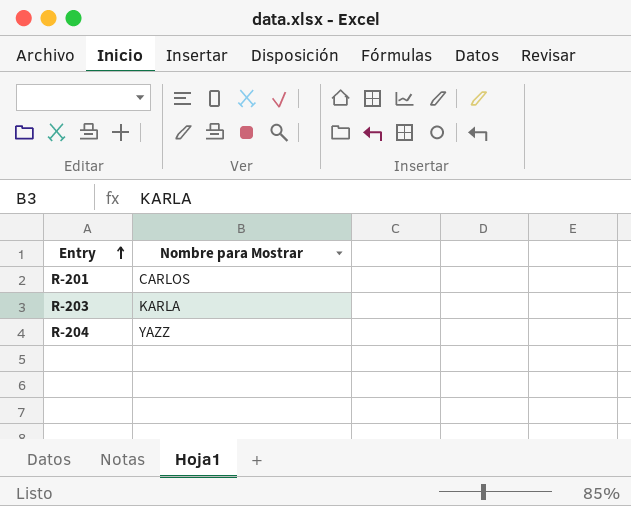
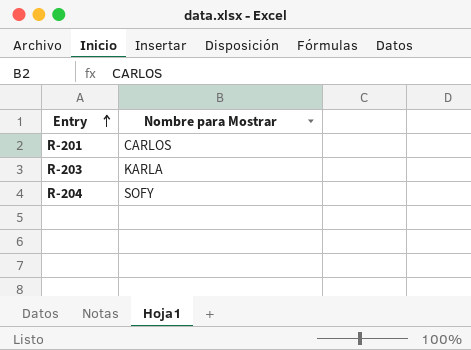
R-204 | Nombre para Mostrar: YAZZ -> SOFY

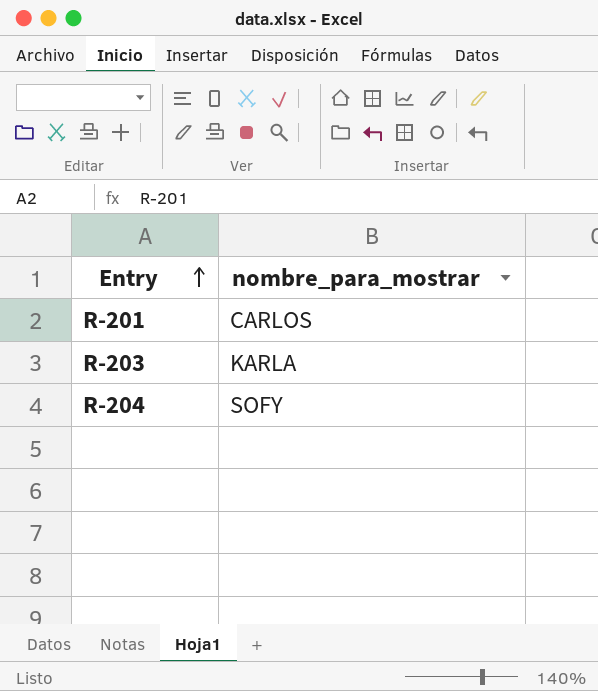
column name: Nombre para Mostrar -> nombre_para_mostrar

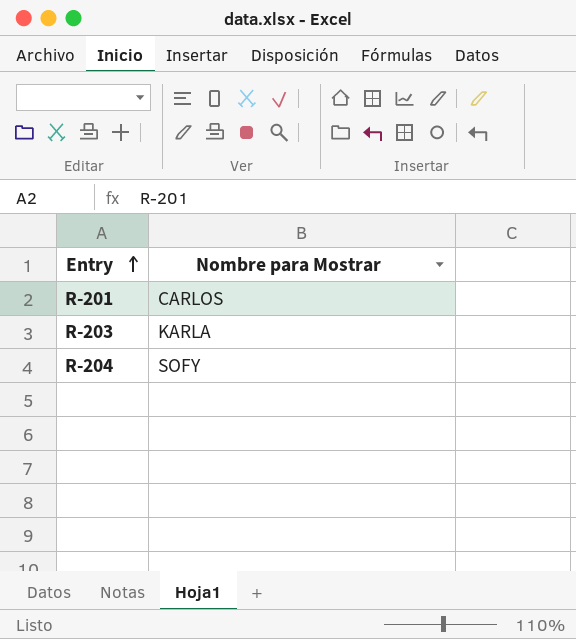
column name: nombre_para_mostrar -> Nombre para Mostrar

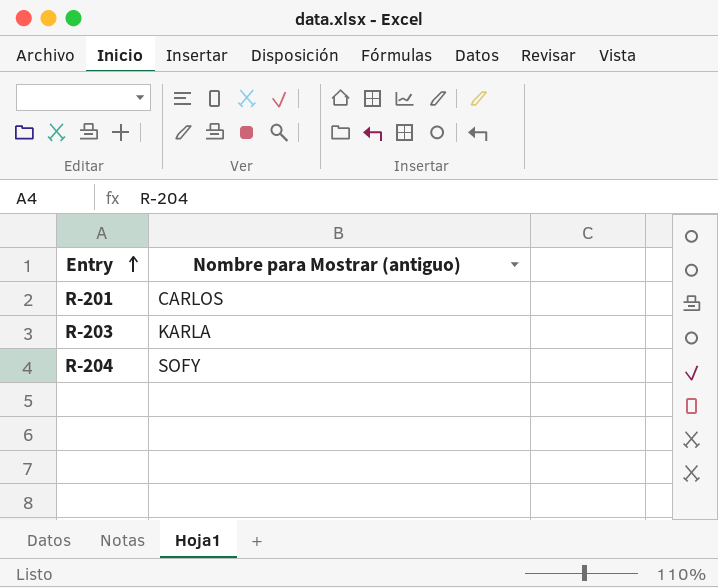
column name: Nombre para Mostrar -> Nombre para Mostrar (antiguo)

